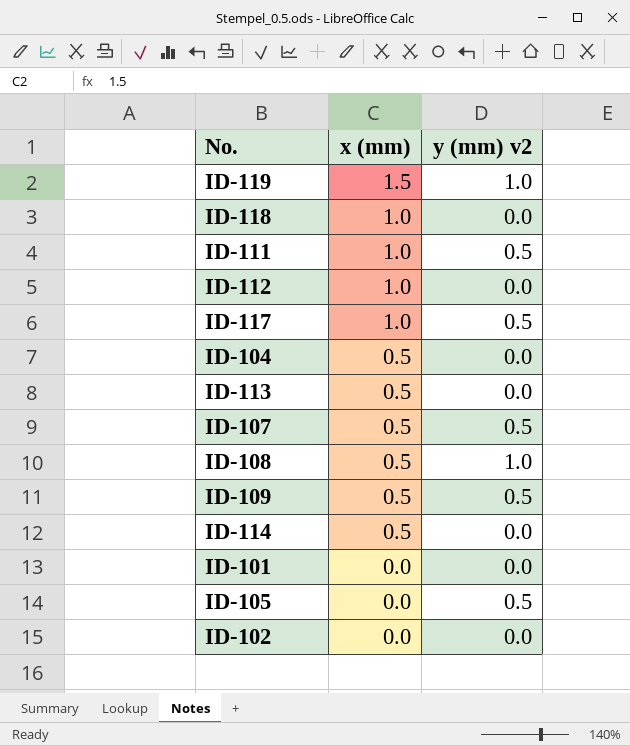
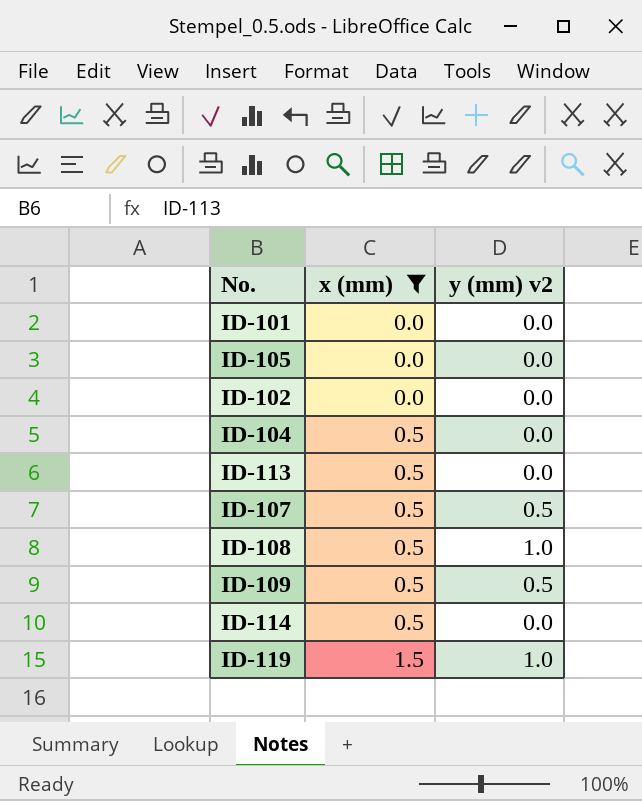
filter: none -> x (mm) != 1.0
row order: x (mm) descending -> x (mm) ascending
ID-105 | y (mm) v2: 0.5 -> 0.0

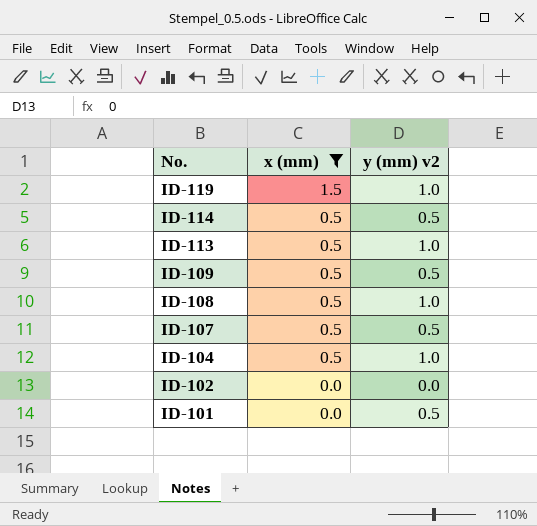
row order: x (mm) ascending -> No. descending
row ID-105: 0.0 | 0.0 -> none
ID-114 | y (mm) v2: 0.0 -> 0.5
ID-113 | y (mm) v2: 0.0 -> 1.0
ID-104 | y (mm) v2: 0.0 -> 1.0
ID-101 | y (mm) v2: 0.0 -> 0.5

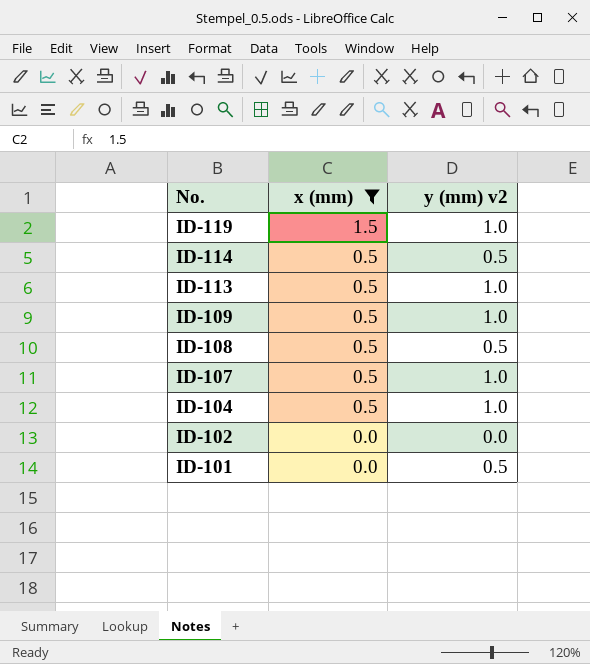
ID-109 | y (mm) v2: 0.5 -> 1.0
ID-108 | y (mm) v2: 1.0 -> 0.5
ID-107 | y (mm) v2: 0.5 -> 1.0

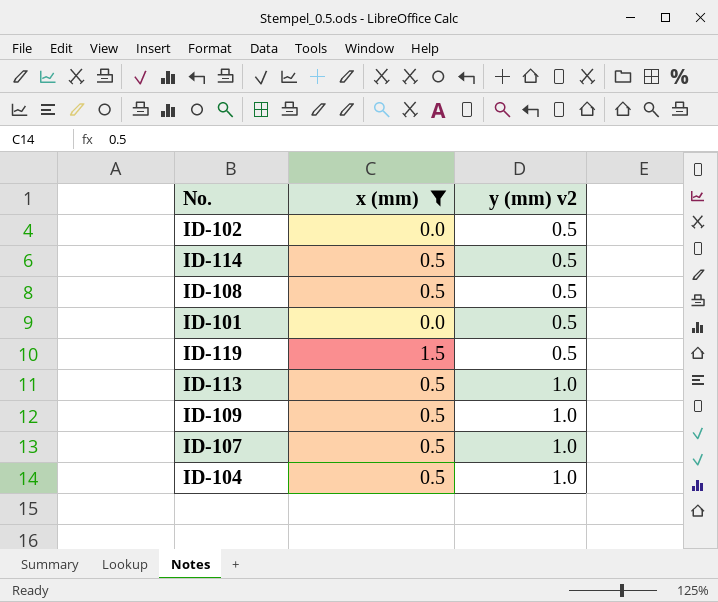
row order: No. descending -> y (mm) v2 ascending
ID-102 | y (mm) v2: 0.0 -> 0.5
ID-119 | y (mm) v2: 1.0 -> 0.5

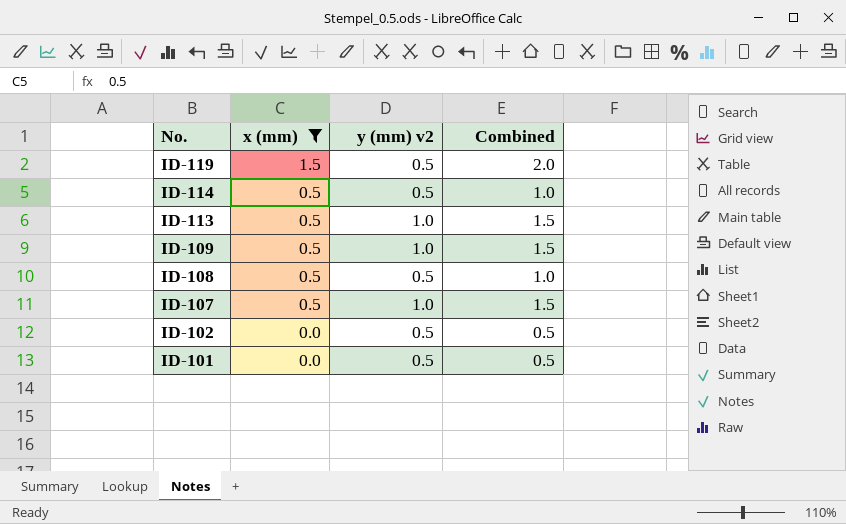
row order: y (mm) v2 ascending -> No. descending
column Combined | formula: none -> [x (mm)] + [y (mm) v2]
row ID-104: 0.5 | 1.0 -> none

